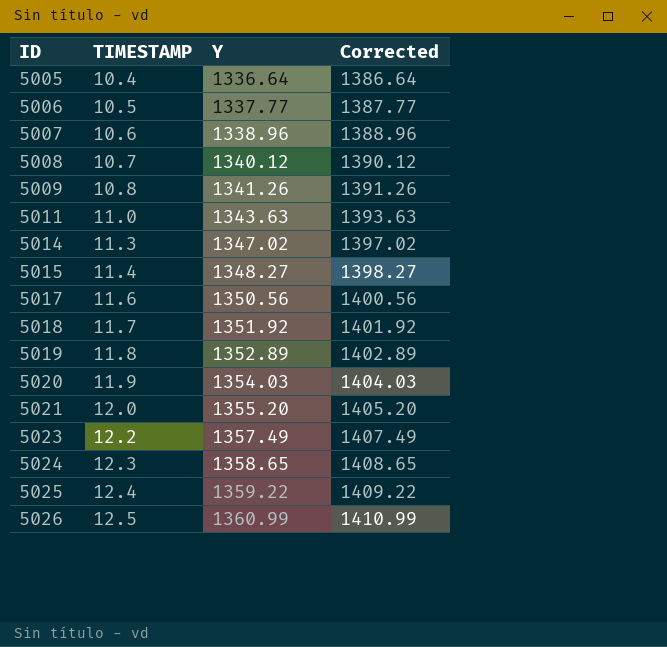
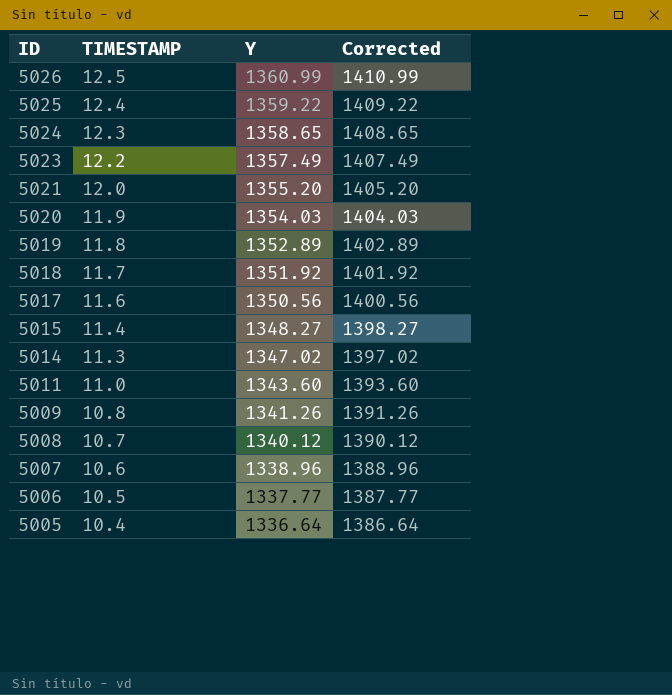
row order: ID ascending -> ID descending
5011 | Y: 1343.63 -> 1343.60
5011 | Corrected: 1393.63 -> 1393.60

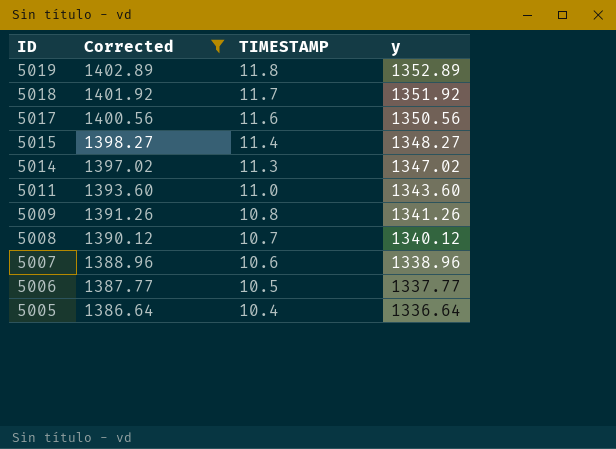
filter: none -> Corrected <= 1402.89
column Corrected | position: 4 -> 2
column name: Y -> y

